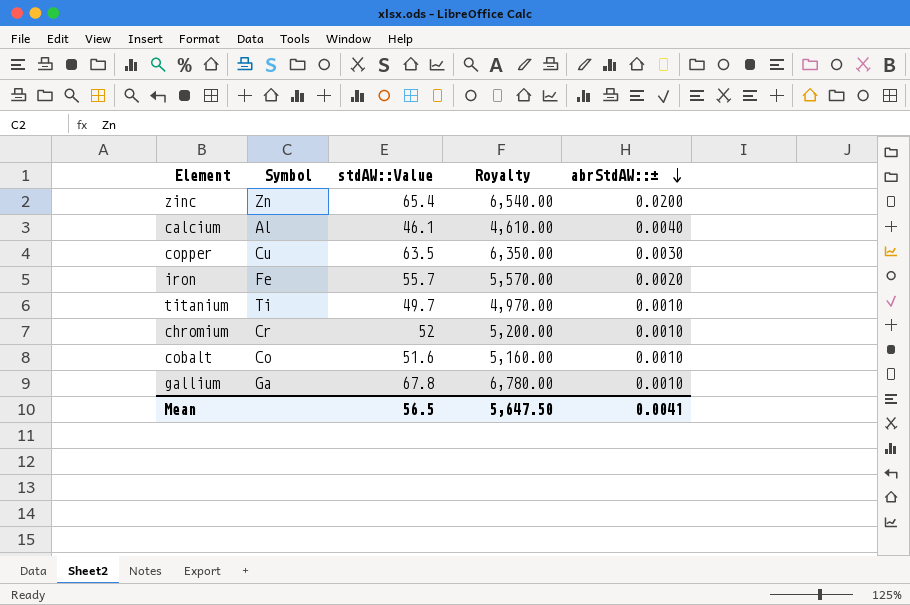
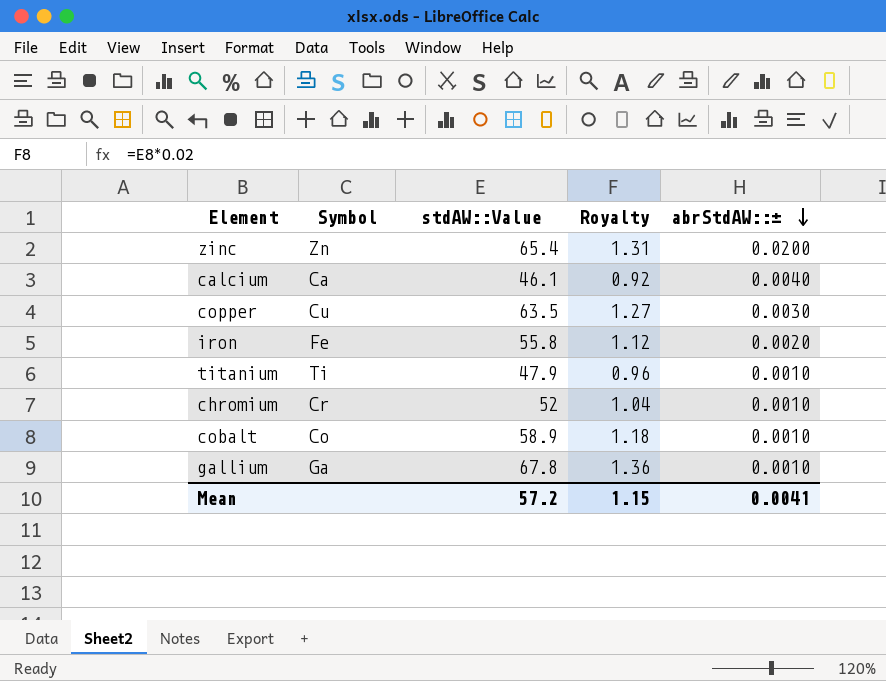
column Royalty | formula: [stdAW::Value] * 100 -> [stdAW::Value] * 0.02
calcium | Symbol: Al -> Ca
iron | stdAW::Value: 55.7 -> 55.8
titanium | stdAW::Value: 49.7 -> 47.9
cobalt | stdAW::Value: 51.6 -> 58.9
Mean | stdAW::Value: 56.5 -> 57.2
Mean | Royalty: 5,647.50 -> 1.15

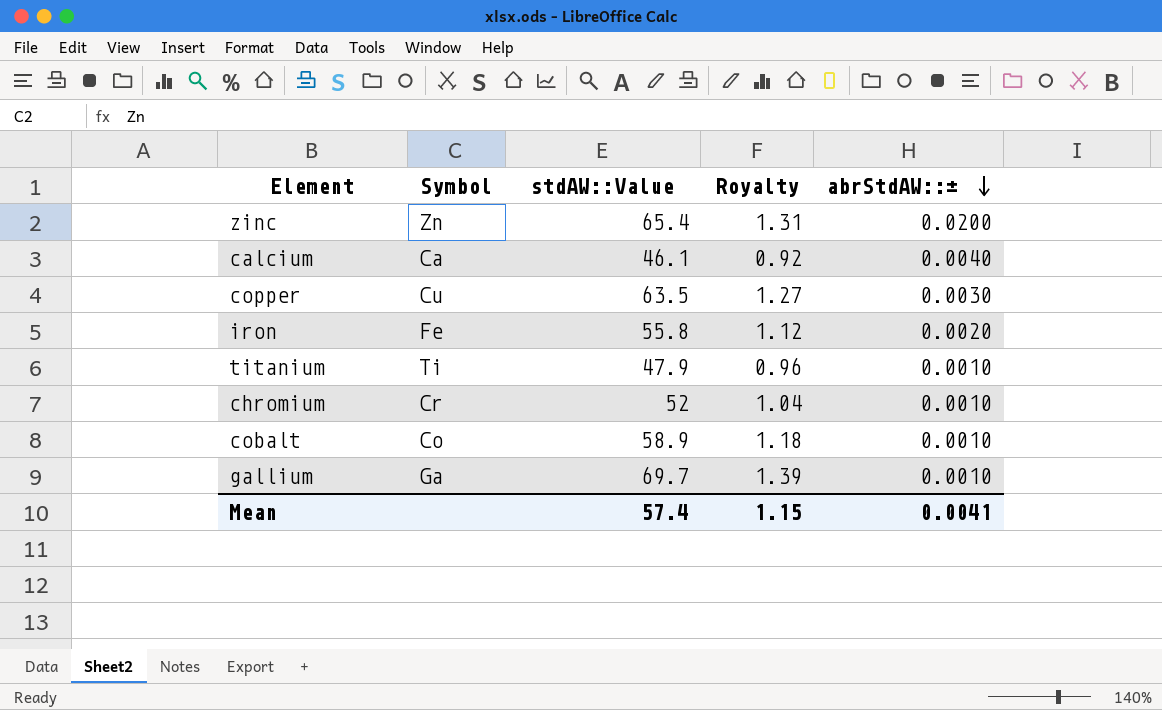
gallium | stdAW::Value: 67.8 -> 69.7
gallium | Royalty: 1.36 -> 1.39
Mean | stdAW::Value: 57.2 -> 57.4

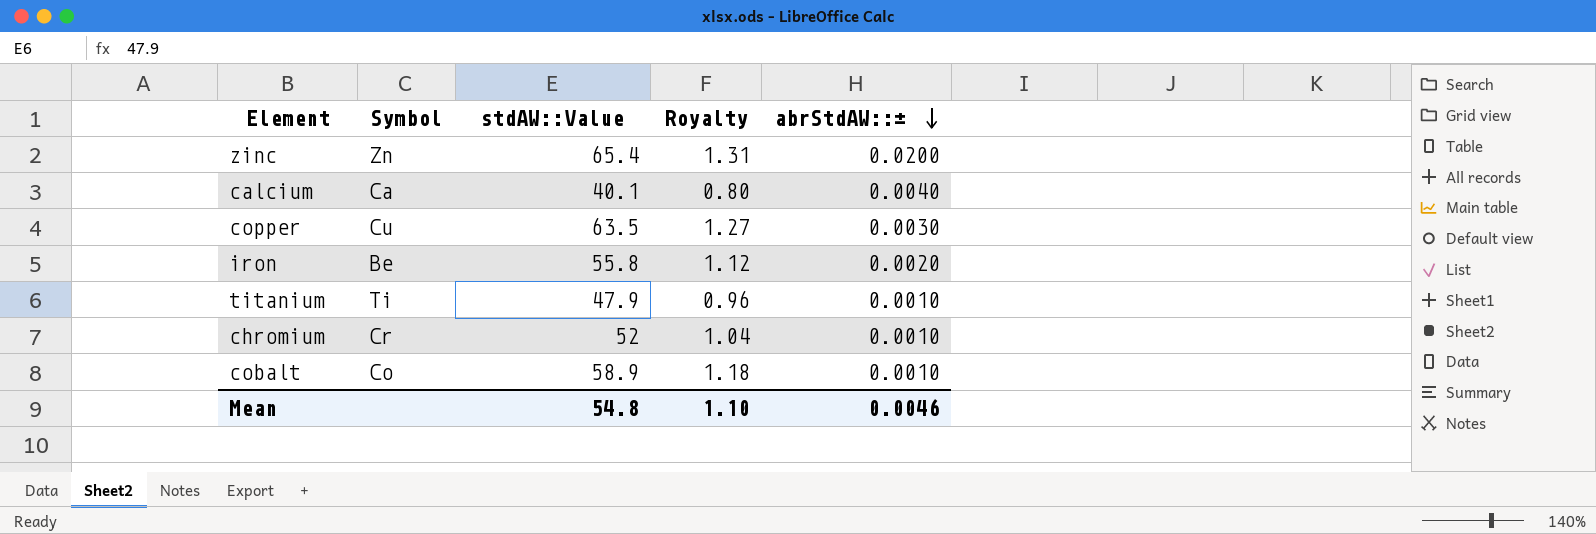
row gallium: Ga | 69.7 | 1.39 | 0.0010 -> none
calcium | stdAW::Value: 46.1 -> 40.1
calcium | Royalty: 0.92 -> 0.80
iron | Symbol: Fe -> Be
Mean | stdAW::Value: 57.4 -> 54.8
Mean | Royalty: 1.15 -> 1.10
Mean | abrStdAW::±: 0.0041 -> 0.0046

